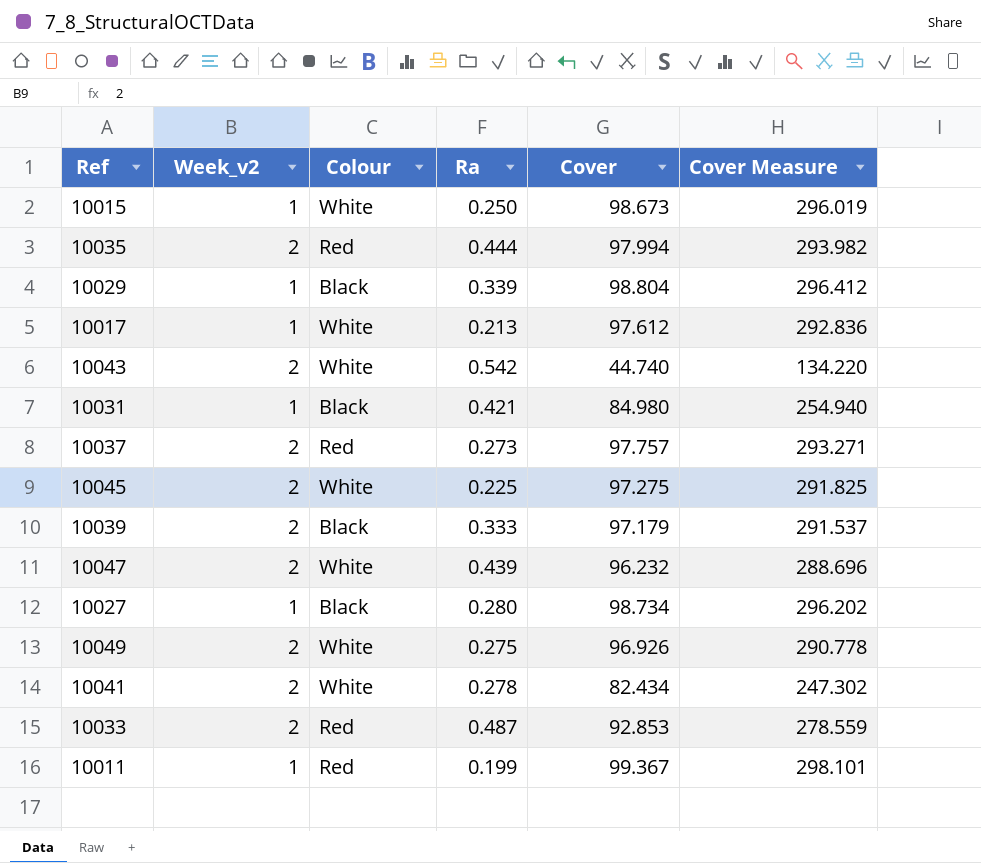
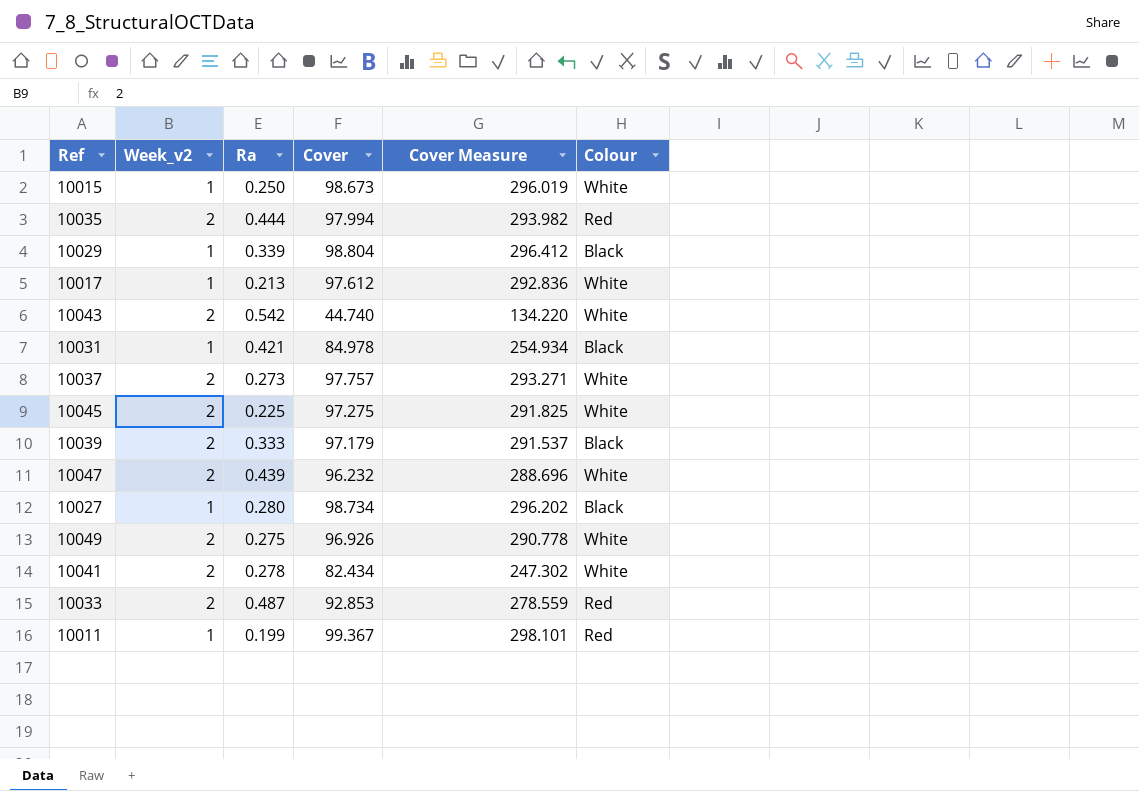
column Colour | position: 3 -> 6
10031 | Cover: 84.980 -> 84.978
10031 | Cover Measure: 254.940 -> 254.934
10037 | Colour: Red -> White

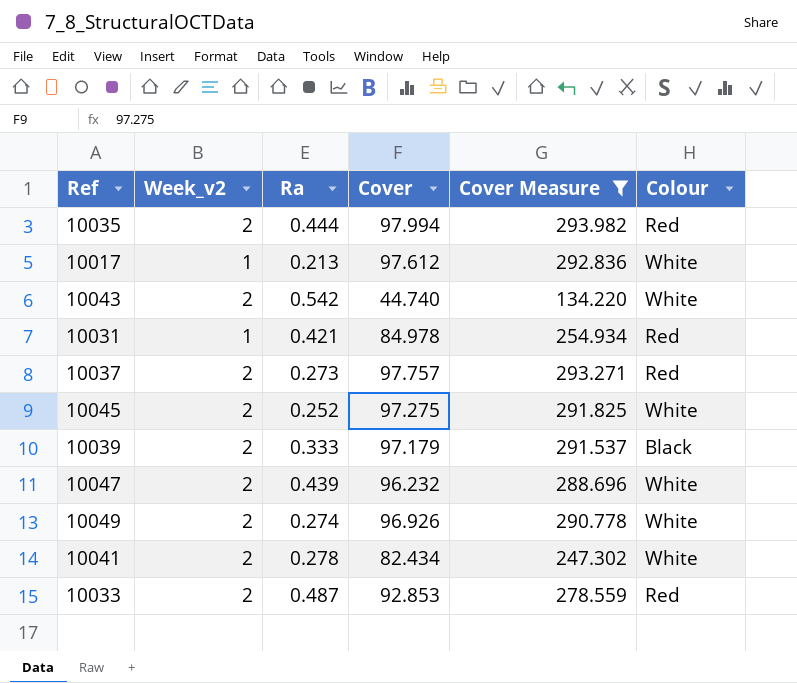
filter: none -> Cover Measure <= 293.982
10031 | Colour: Black -> Red
10037 | Colour: White -> Red
10045 | Ra: 0.225 -> 0.252
10049 | Ra: 0.275 -> 0.274

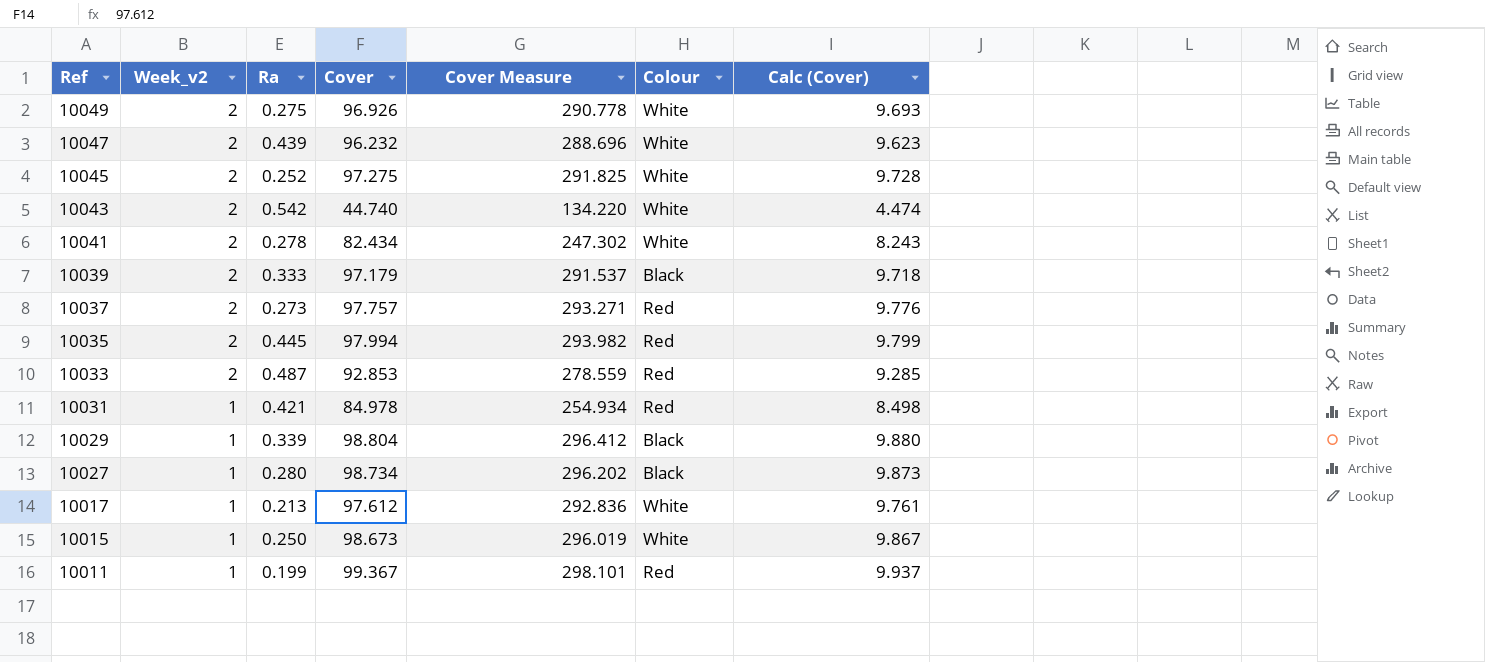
filter: Cover Measure <= 293.982 -> none
row order: none -> Ref descending
column Calc (Cover) | formula: none -> [Cover] * 0.1
10049 | Ra: 0.274 -> 0.275
10035 | Ra: 0.444 -> 0.445

